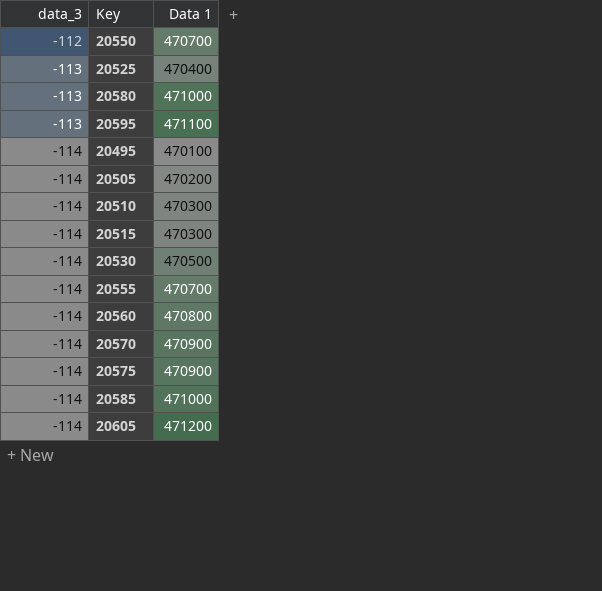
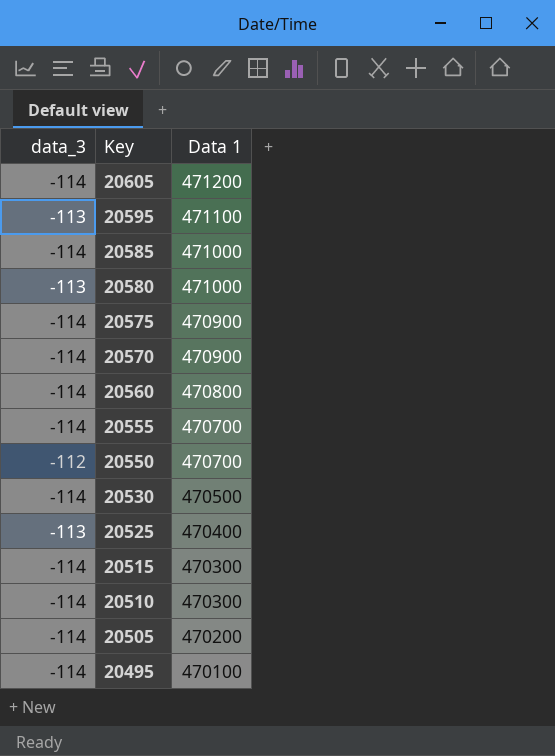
row order: data_3 descending -> Key descending

